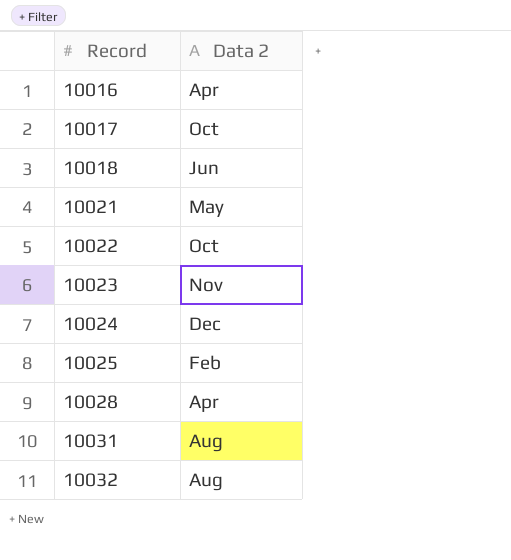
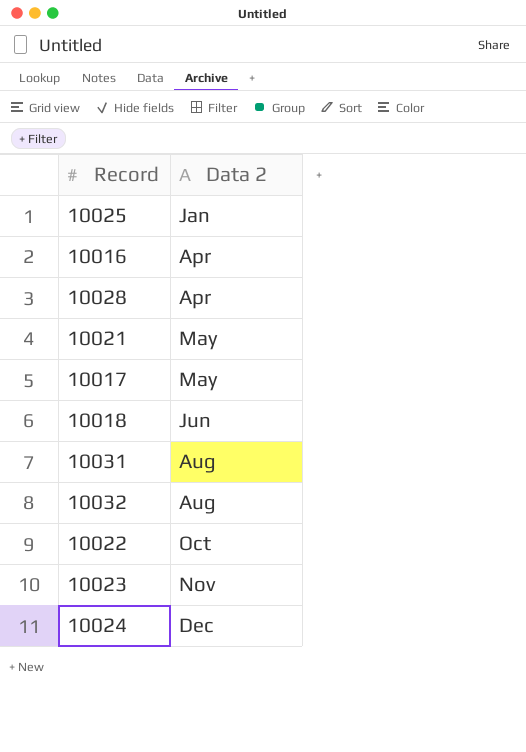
row order: Record ascending -> Data 2 ascending
10025 | Data 2: Feb -> Jan
10017 | Data 2: Oct -> May

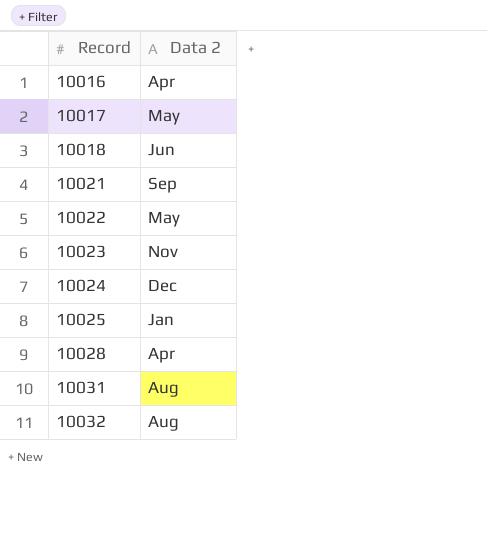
row order: Data 2 ascending -> Record ascending
10021 | Data 2: May -> Sep
10022 | Data 2: Oct -> May

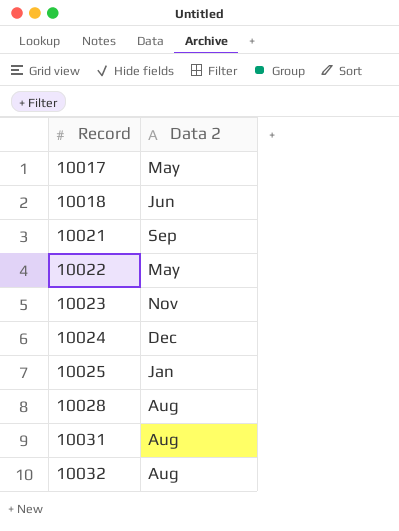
row 10016: Apr -> none
10028 | Data 2: Apr -> Aug

